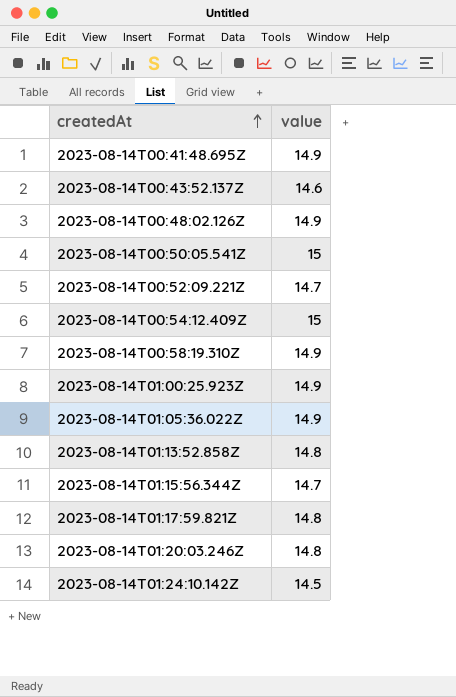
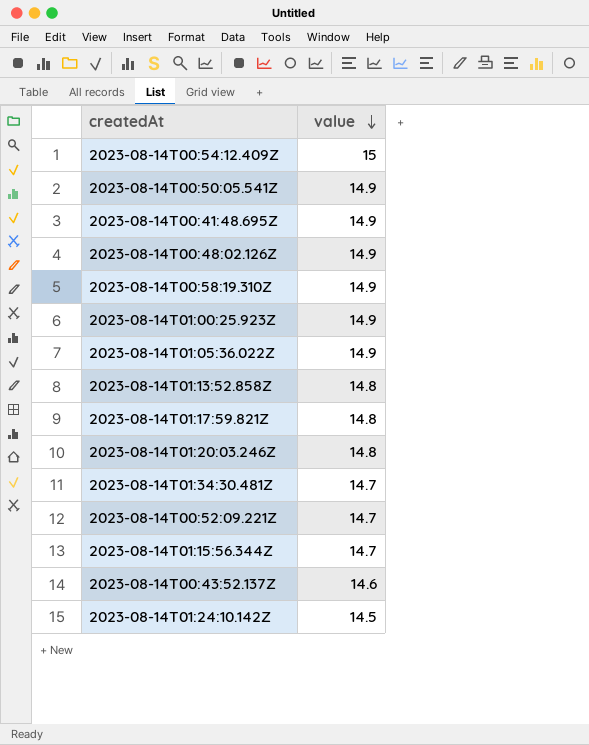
row order: createdAt ascending -> value descending
2023-08-14T00:50:05.541Z | value: 15 -> 14.9
row 2023-08-14T01:34:30.481Z: none -> 14.7

